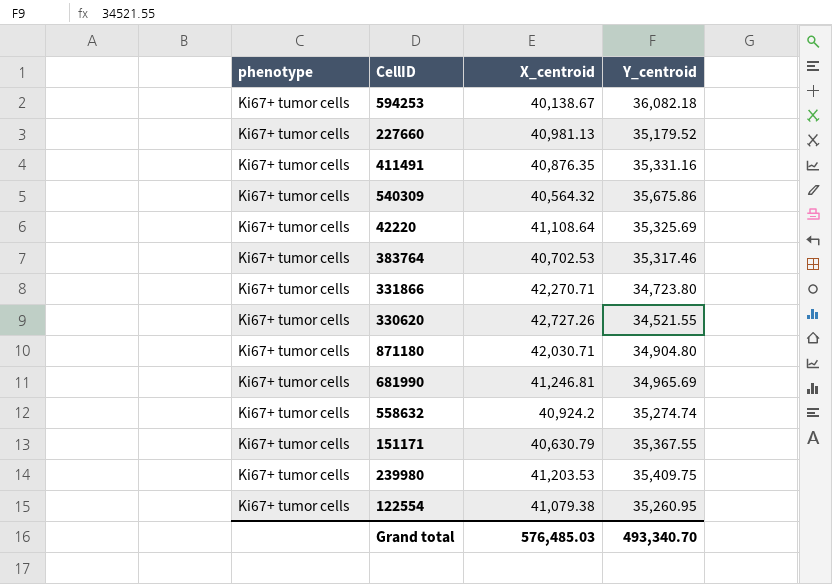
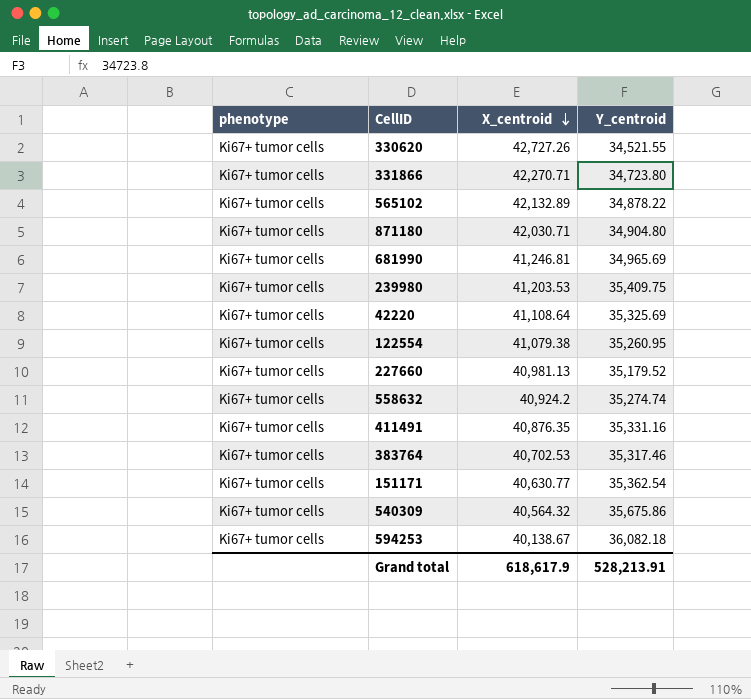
row order: none -> X_centroid descending
row 565102: none -> Ki67+ tumor cells | 42,132.89 | 34,878.22
151171 | X_centroid: 40,630.79 -> 40,630.77
151171 | Y_centroid: 35,367.55 -> 35,362.54
Grand total | X_centroid: 576,485.03 -> 618,617.9
Grand total | Y_centroid: 493,340.70 -> 528,213.91

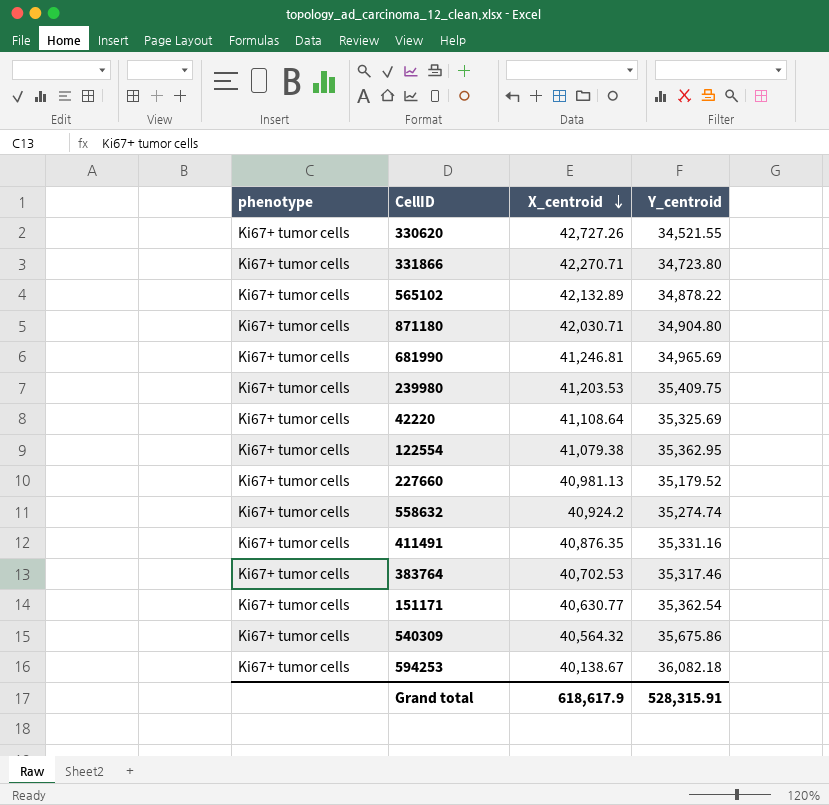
122554 | Y_centroid: 35,260.95 -> 35,362.95
Grand total | Y_centroid: 528,213.91 -> 528,315.91

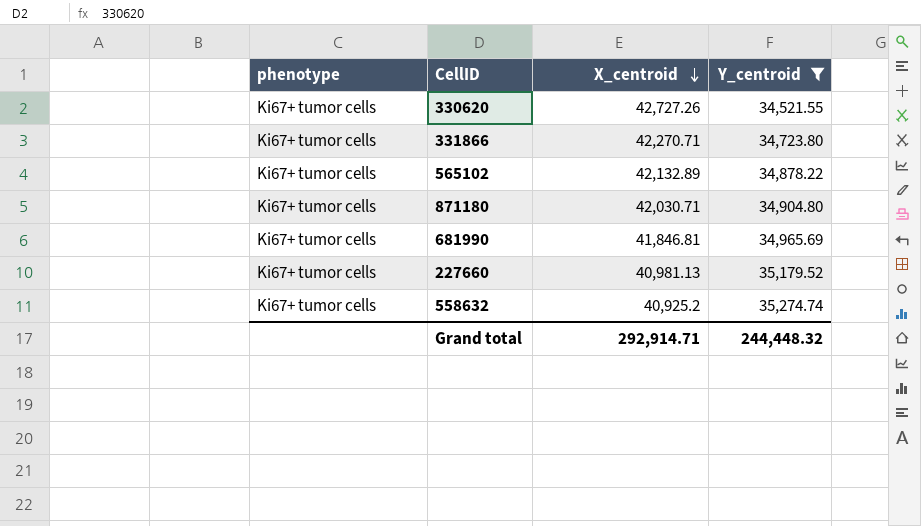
filter: none -> Y_centroid <= 35,274.74
681990 | X_centroid: 41,246.81 -> 41,846.81
558632 | X_centroid: 40,924.2 -> 40,925.2
Grand total | X_centroid: 618,617.9 -> 292,914.71
Grand total | Y_centroid: 528,315.91 -> 244,448.32

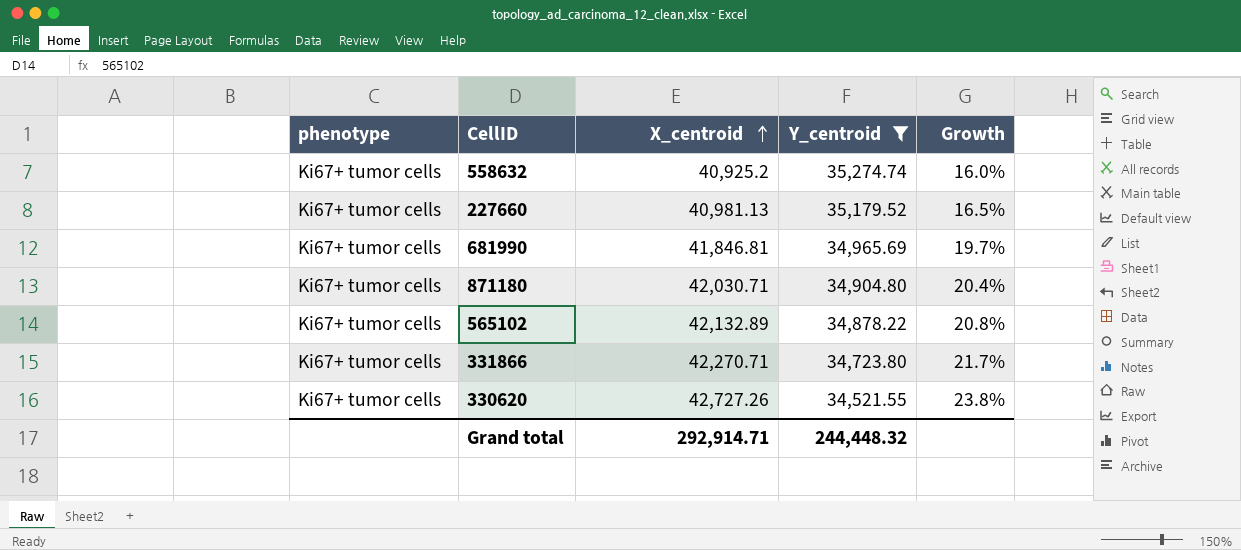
row order: X_centroid descending -> X_centroid ascending
column Growth | formula: none -> ([X_centroid] - [Y_centroid]) / [Y_centroid]

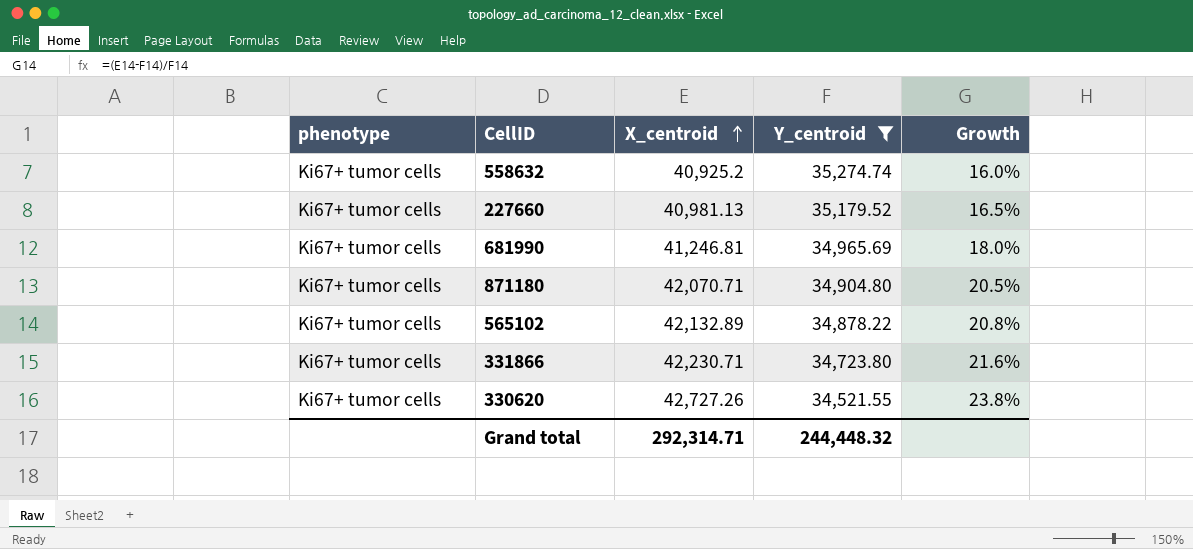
681990 | X_centroid: 41,846.81 -> 41,246.81
681990 | Growth: 19.7% -> 18.0%
871180 | X_centroid: 42,030.71 -> 42,070.71
871180 | Growth: 20.4% -> 20.5%
331866 | X_centroid: 42,270.71 -> 42,230.71
331866 | Growth: 21.7% -> 21.6%
Grand total | X_centroid: 292,914.71 -> 292,314.71

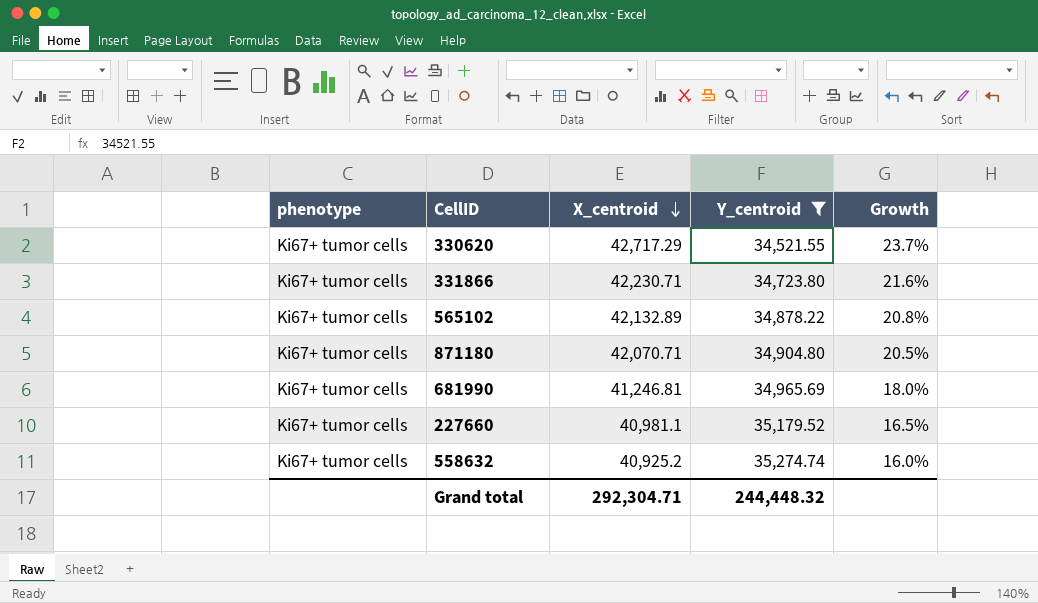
row order: X_centroid ascending -> X_centroid descending
330620 | X_centroid: 42,727.26 -> 42,717.29
330620 | Growth: 23.8% -> 23.7%
227660 | X_centroid: 40,981.13 -> 40,981.1
Grand total | X_centroid: 292,314.71 -> 292,304.71

